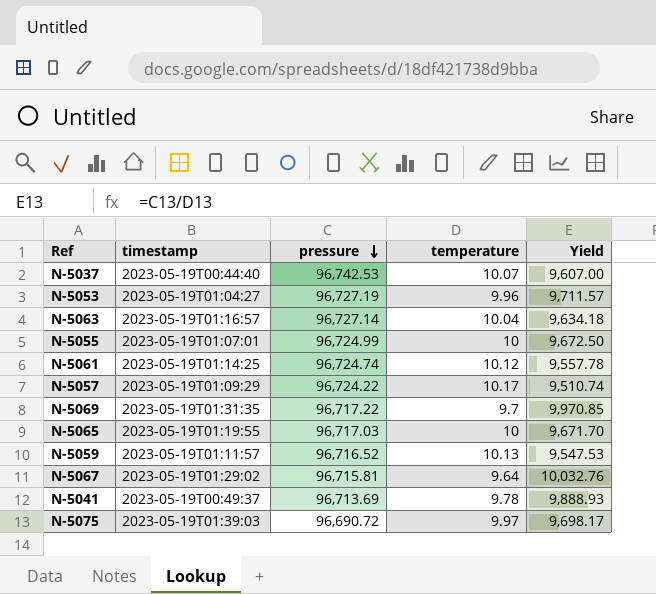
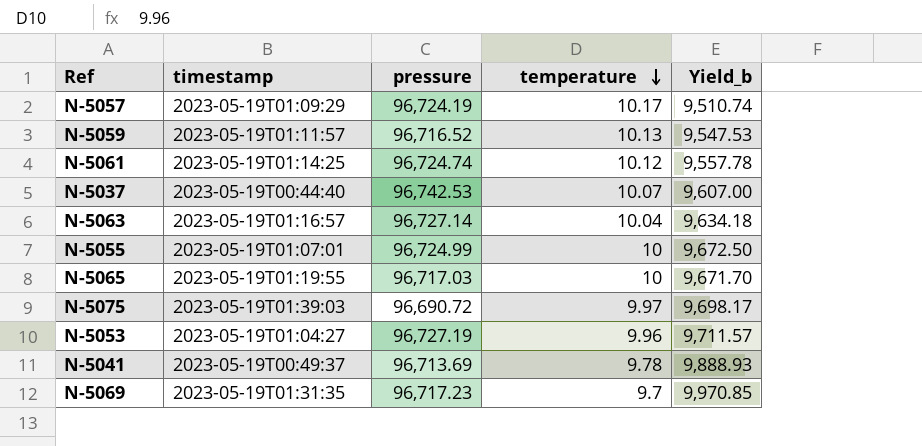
row order: pressure descending -> temperature descending
column name: Yield -> Yield_b
row N-5067: 2023-05-19T01:29:02 | 96,715.81 | 9.64 | 10,032.76 -> none
N-5057 | pressure: 96,724.22 -> 96,724.19
N-5069 | pressure: 96,717.22 -> 96,717.23

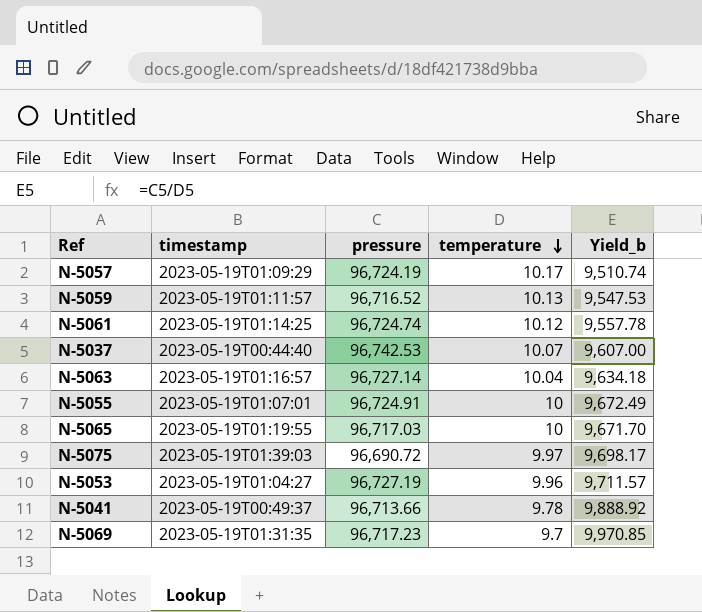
N-5055 | pressure: 96,724.99 -> 96,724.91
N-5055 | Yield_b: 9,672.50 -> 9,672.49
N-5041 | pressure: 96,713.69 -> 96,713.66
N-5041 | Yield_b: 9,888.93 -> 9,888.92

